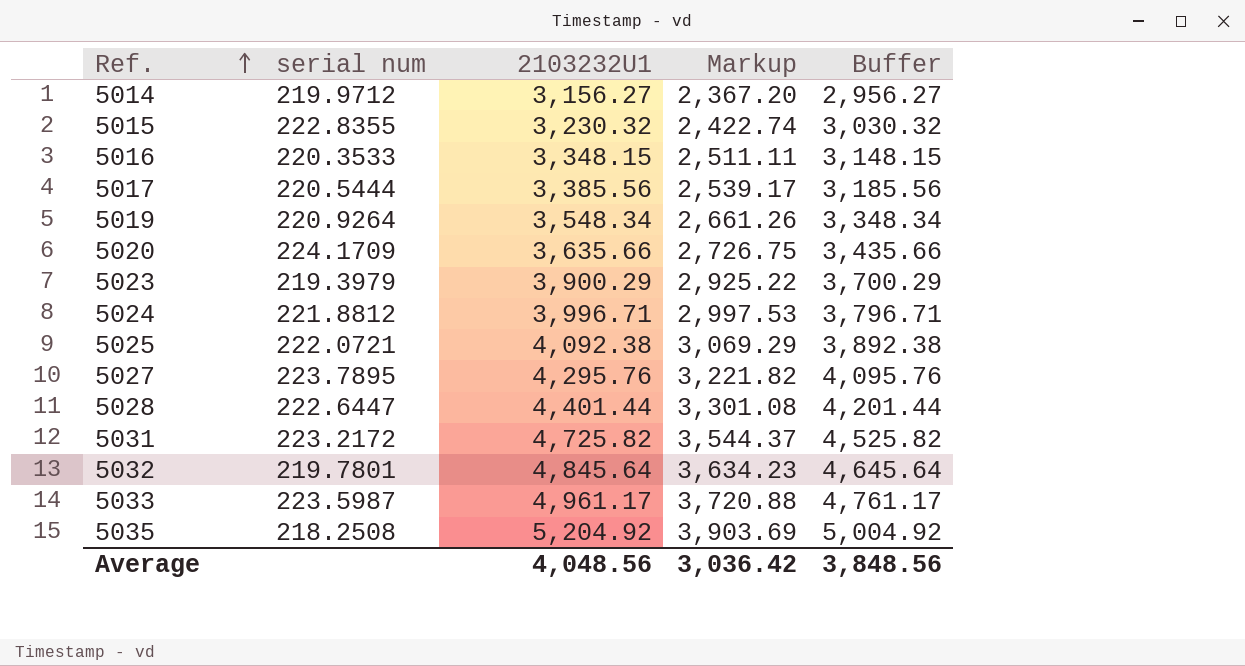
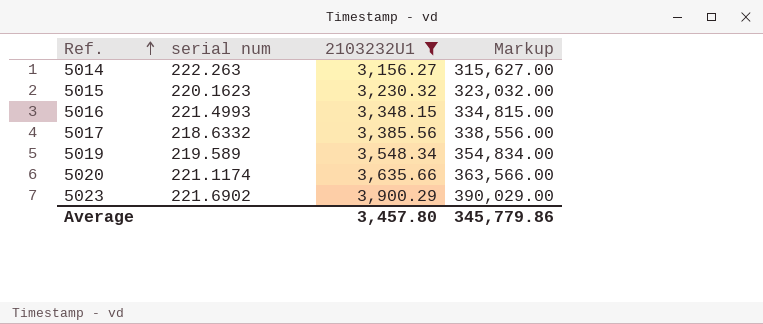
filter: none -> 2103232U1 <= 3,900.29
column Buffer | formula: [2103232U1] - 200 -> none
column Markup | formula: [2103232U1] * 0.75 -> [2103232U1] * 100
5014 | serial num: 219.9712 -> 222.263
5015 | serial num: 222.8355 -> 220.1623
5016 | serial num: 220.3533 -> 221.4993
5017 | serial num: 220.5444 -> 218.6332
5019 | serial num: 220.9264 -> 219.589
5020 | serial num: 224.1709 -> 221.1174
5023 | serial num: 219.3979 -> 221.6902
Average | 2103232U1: 4,048.56 -> 3,457.80
Average | Markup: 3,036.42 -> 345,779.86

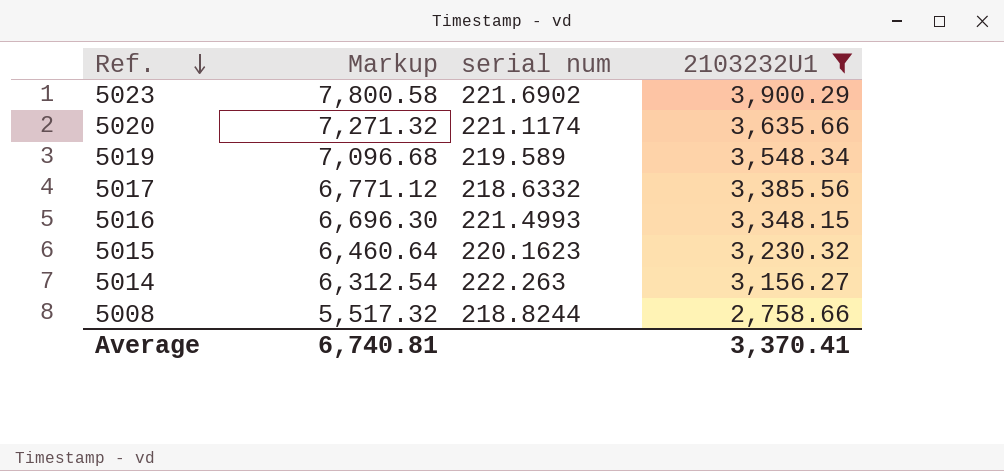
row order: Ref. ascending -> Ref. descending
column Markup | formula: [2103232U1] * 100 -> [2103232U1] * 2
column Markup | position: 4 -> 2
row 5008: none -> 5,517.32 | 218.8244 | 2,758.66
Average | Markup: 345,779.86 -> 6,740.81
Average | 2103232U1: 3,457.80 -> 3,370.41

